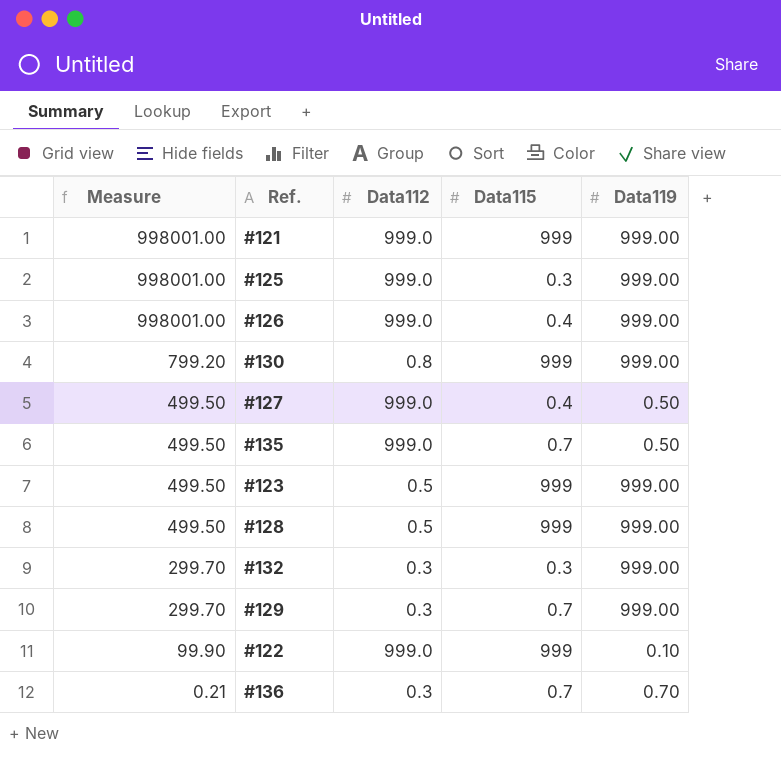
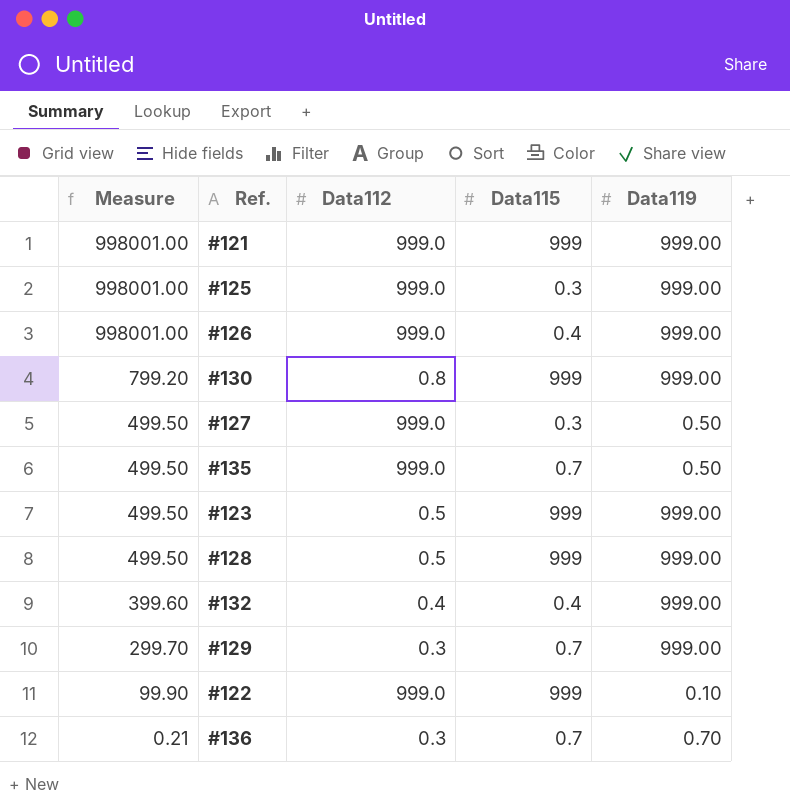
#127 | Data115: 0.4 -> 0.3
#132 | Measure: 299.70 -> 399.60
#132 | Data112: 0.3 -> 0.4
#132 | Data115: 0.3 -> 0.4

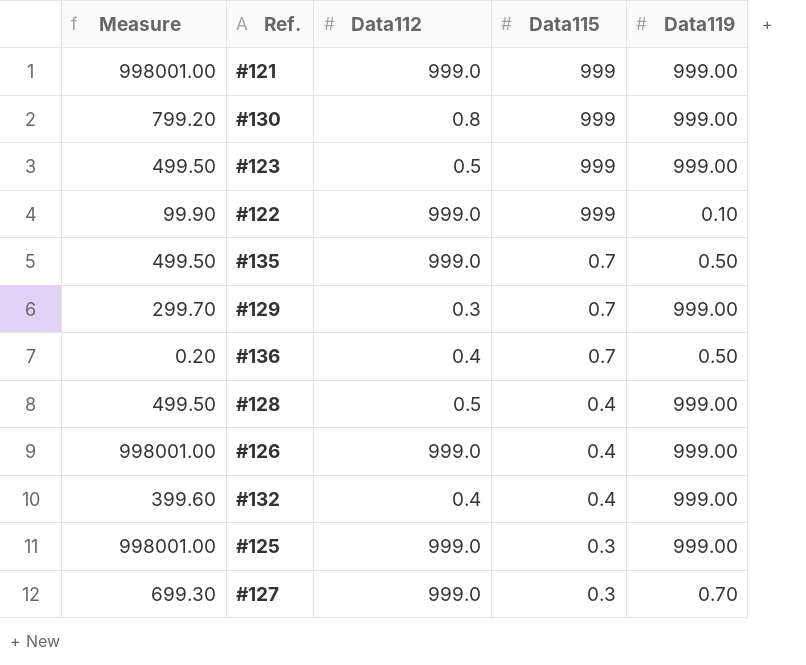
row order: Measure descending -> Data115 descending
#136 | Measure: 0.21 -> 0.20
#136 | Data112: 0.3 -> 0.4
#136 | Data119: 0.70 -> 0.50
#128 | Data115: 999 -> 0.4
#127 | Measure: 499.50 -> 699.30
#127 | Data119: 0.50 -> 0.70

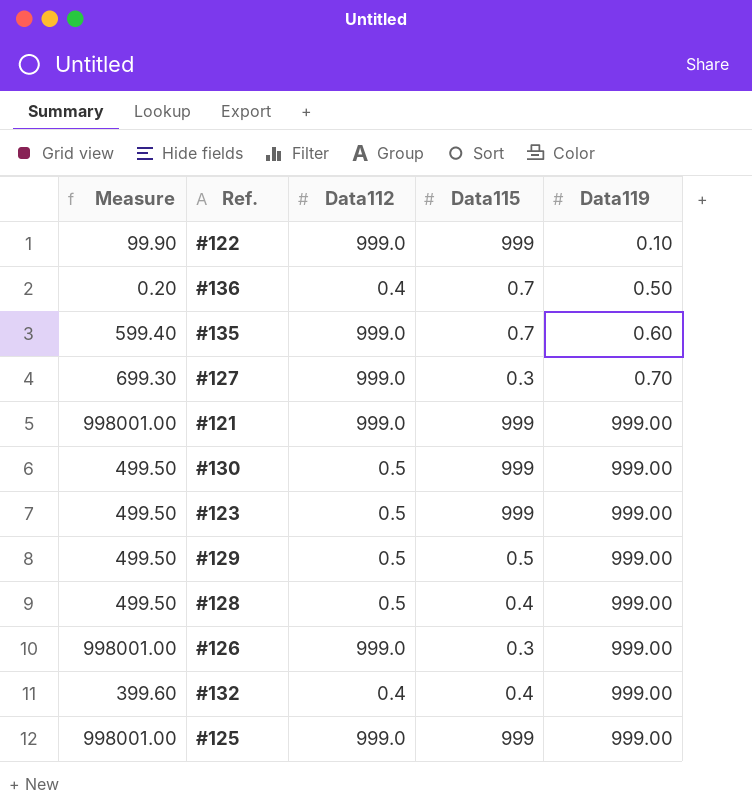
row order: Data115 descending -> Data119 ascending
#135 | Measure: 499.50 -> 599.40
#135 | Data119: 0.50 -> 0.60
#130 | Measure: 799.20 -> 499.50
#130 | Data112: 0.8 -> 0.5
#129 | Measure: 299.70 -> 499.50
#129 | Data112: 0.3 -> 0.5
#129 | Data115: 0.7 -> 0.5
#126 | Data115: 0.4 -> 0.3
#125 | Data115: 0.3 -> 999

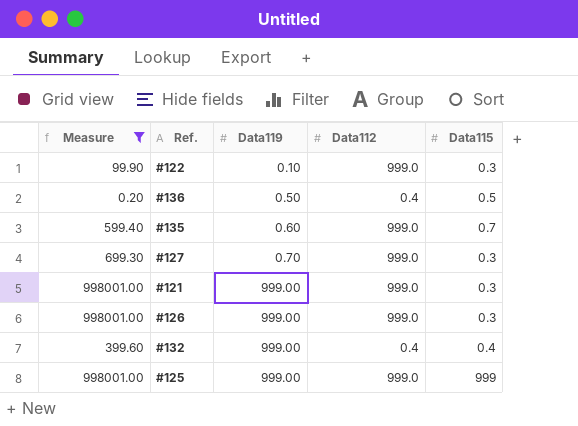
filter: none -> Measure != 499.50
column Data119 | position: 5 -> 3
#122 | Data115: 999 -> 0.3
#136 | Data115: 0.7 -> 0.5
#121 | Data115: 999 -> 0.3

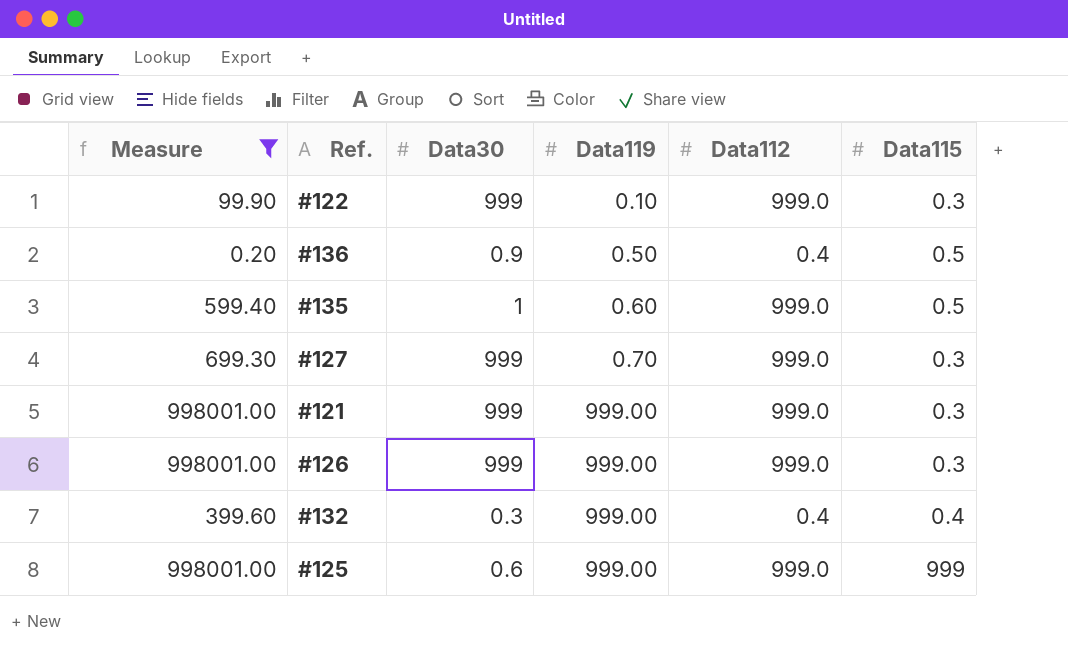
column Data30 | position: none -> 3
#135 | Data115: 0.7 -> 0.5

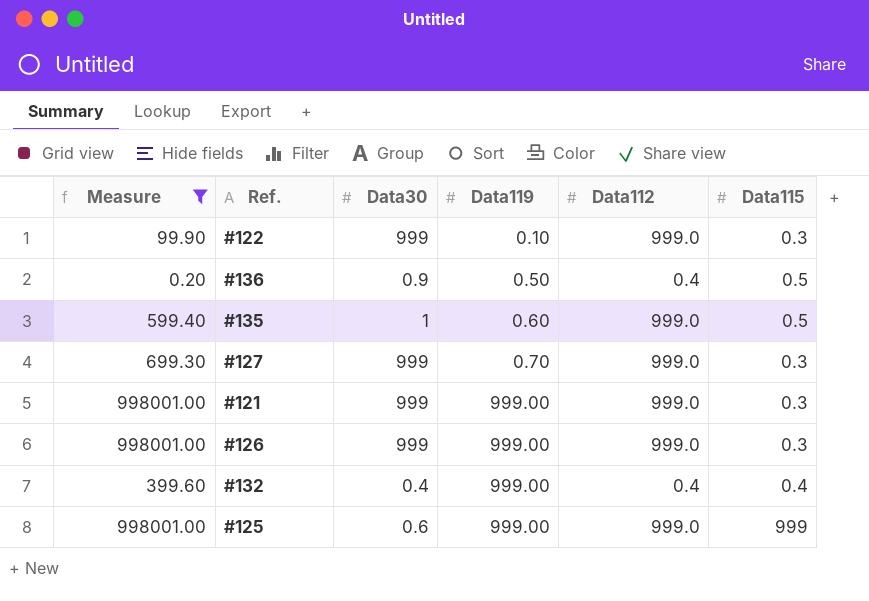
#132 | Data30: 0.3 -> 0.4

